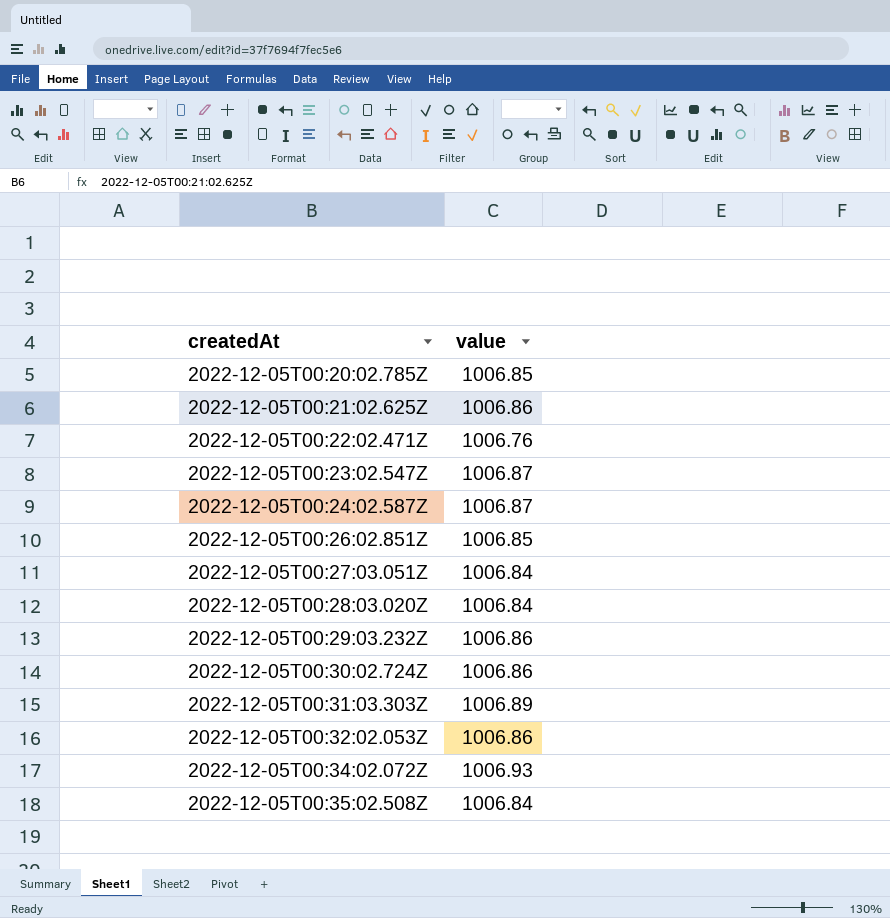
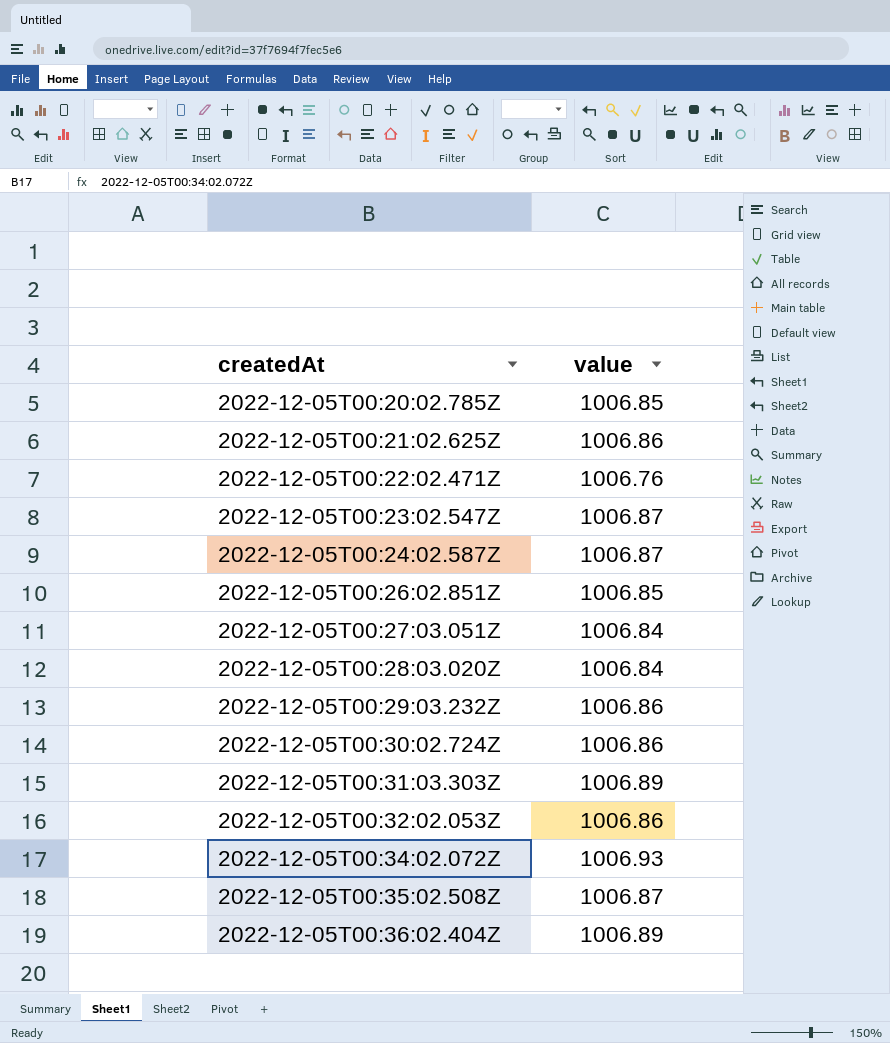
2022-12-05T00:35:02.508Z | value: 1006.84 -> 1006.87
row 2022-12-05T00:36:02.404Z: none -> 1006.89

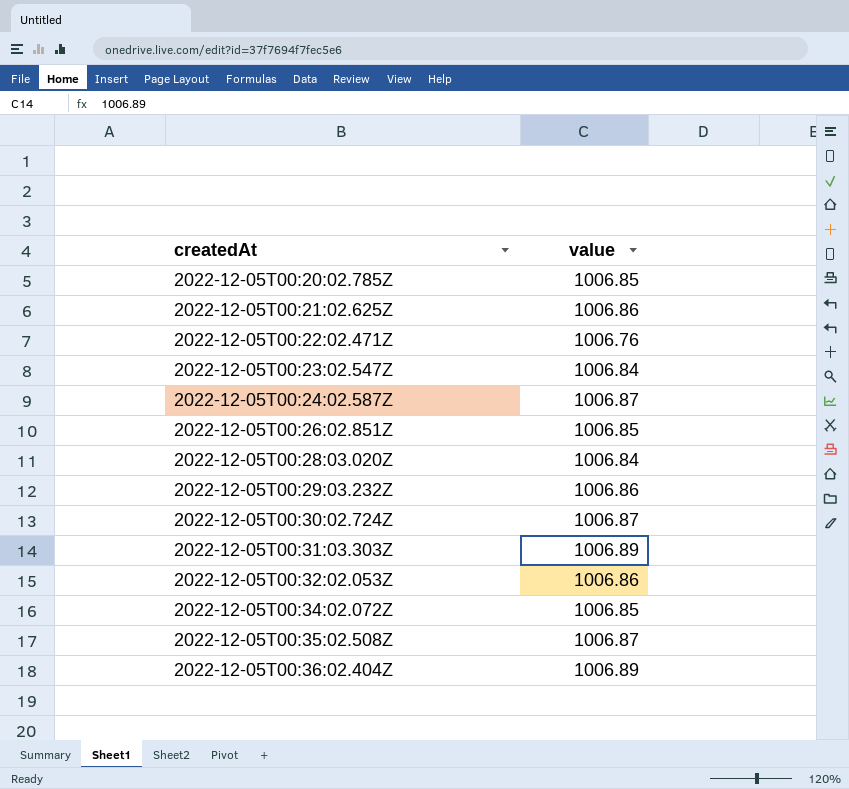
row 2022-12-05T00:27:03.051Z: 1006.84 -> none
2022-12-05T00:23:02.547Z | value: 1006.87 -> 1006.84
2022-12-05T00:30:02.724Z | value: 1006.86 -> 1006.87
2022-12-05T00:34:02.072Z | value: 1006.93 -> 1006.85

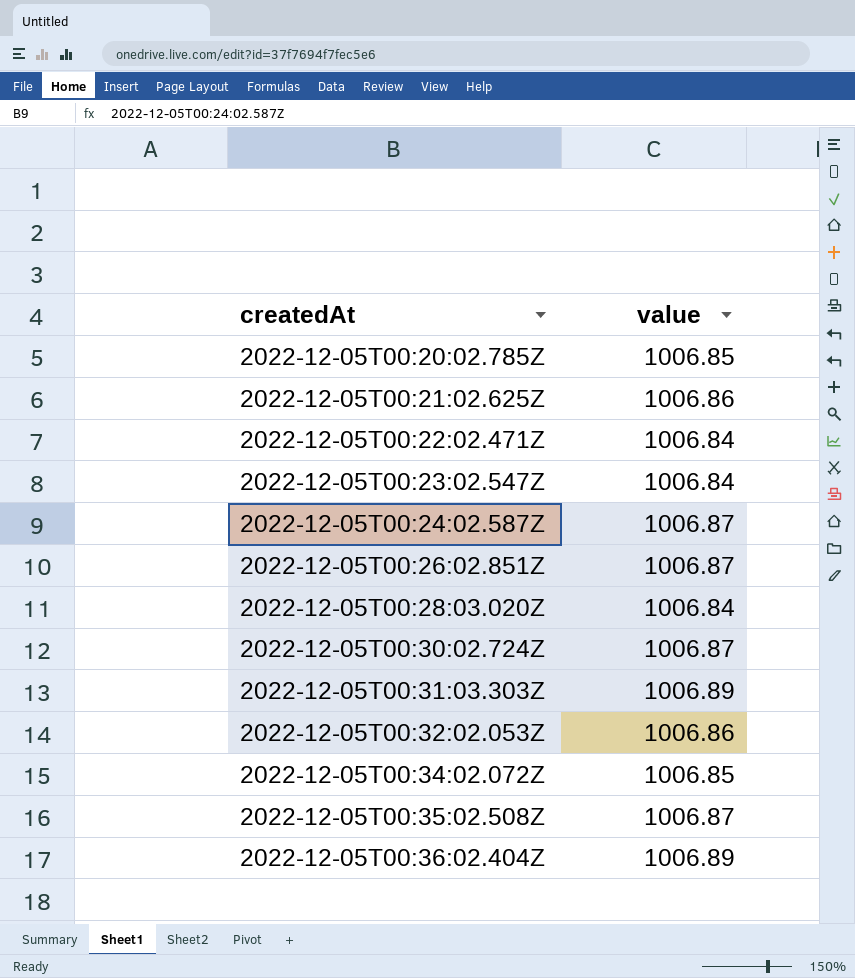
row 2022-12-05T00:29:03.232Z: 1006.86 -> none
2022-12-05T00:22:02.471Z | value: 1006.76 -> 1006.84
2022-12-05T00:26:02.851Z | value: 1006.85 -> 1006.87

